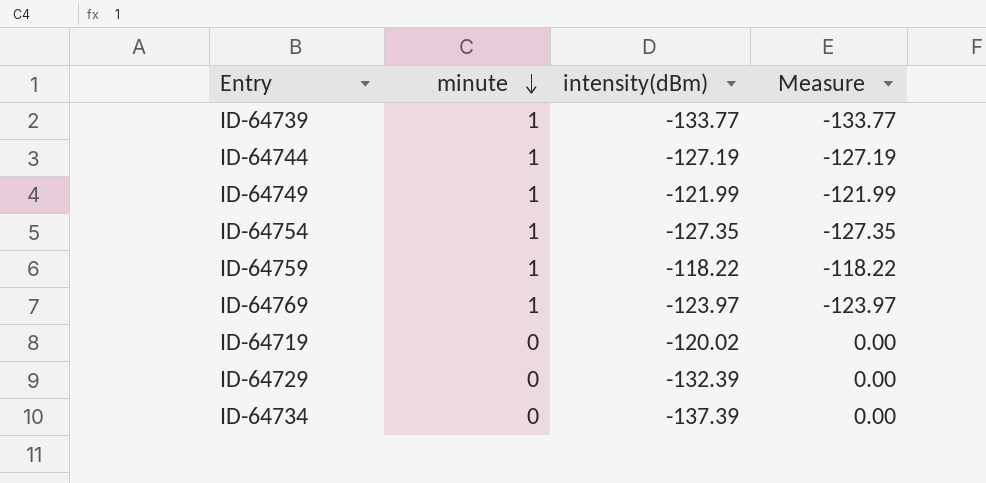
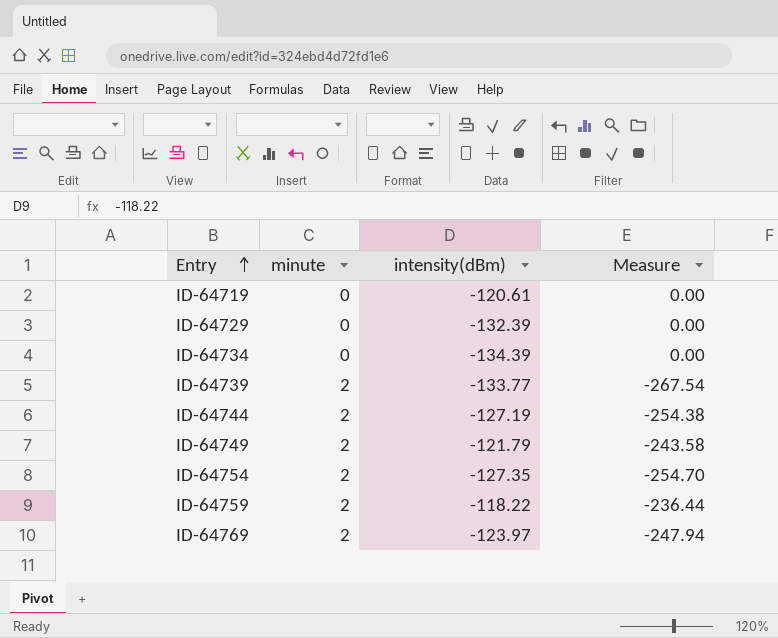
row order: minute descending -> Entry ascending
ID-64719 | intensity(dBm): -120.02 -> -120.61
ID-64734 | intensity(dBm): -137.39 -> -134.39
ID-64739 | minute: 1 -> 2
ID-64739 | Measure: -133.77 -> -267.54
ID-64744 | minute: 1 -> 2
ID-64744 | Measure: -127.19 -> -254.38
ID-64749 | minute: 1 -> 2
ID-64749 | intensity(dBm): -121.99 -> -121.79
ID-64749 | Measure: -121.99 -> -243.58
ID-64754 | minute: 1 -> 2
ID-64754 | Measure: -127.35 -> -254.70
ID-64759 | minute: 1 -> 2
ID-64759 | Measure: -118.22 -> -236.44
ID-64769 | minute: 1 -> 2
ID-64769 | Measure: -123.97 -> -247.94

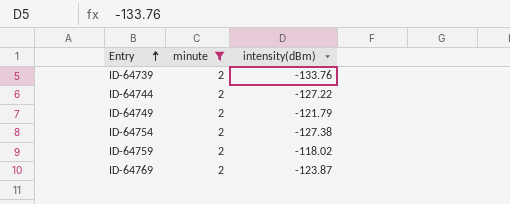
filter: none -> minute = 2
column Measure | formula: [minute] * [intensity(dBm)] -> none
ID-64739 | intensity(dBm): -133.77 -> -133.76
ID-64744 | intensity(dBm): -127.19 -> -127.22
ID-64754 | intensity(dBm): -127.35 -> -127.38
ID-64759 | intensity(dBm): -118.22 -> -118.02
ID-64769 | intensity(dBm): -123.97 -> -123.87

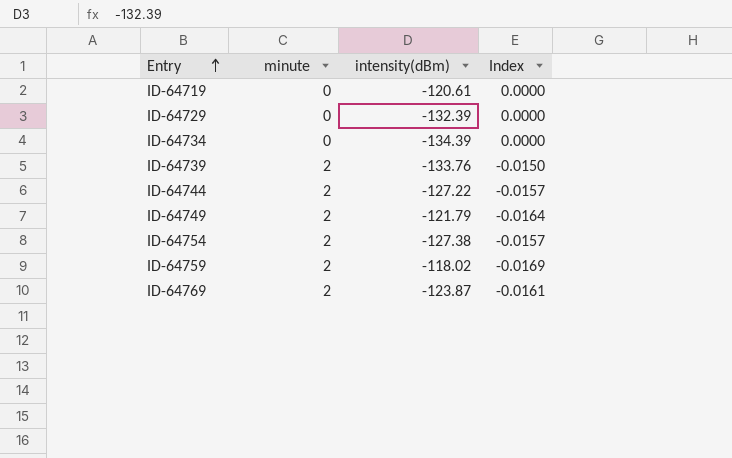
filter: minute = 2 -> none
column Index | formula: none -> [minute] / [intensity(dBm)]

